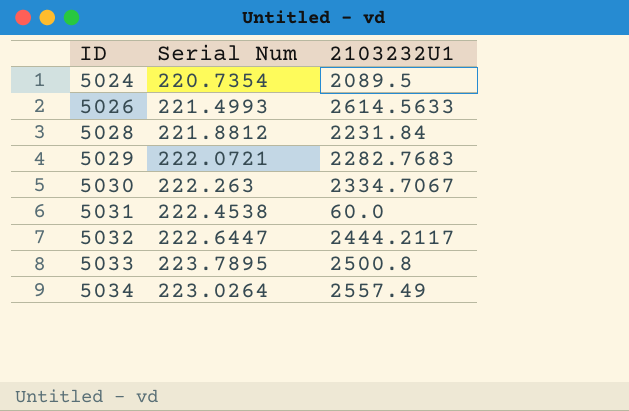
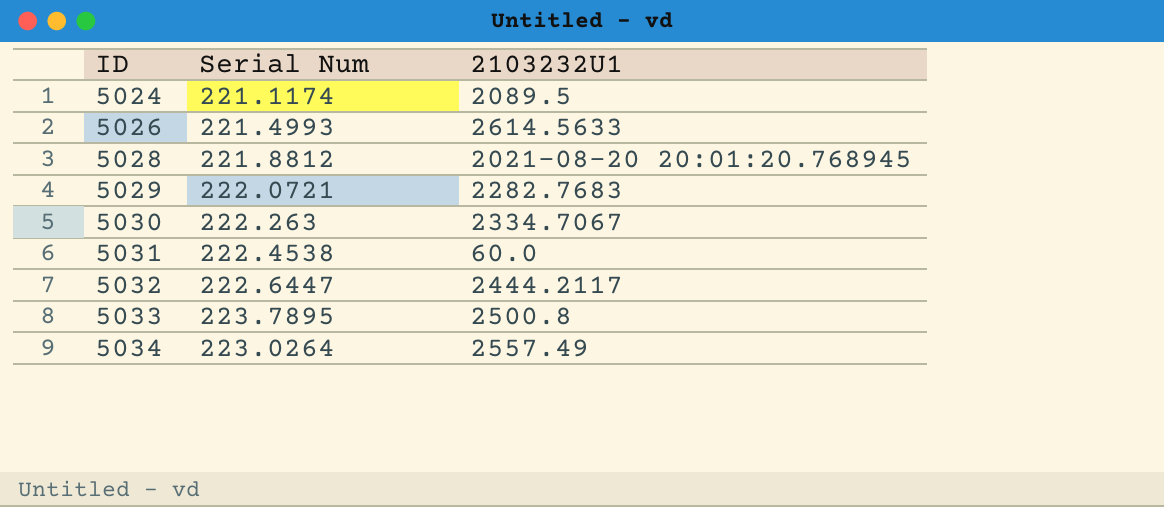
5024 | Serial Num: 220.7354 -> 221.1174
5028 | 2103232U1: 2231.84 -> 2021-08-20 20:01:20.768945

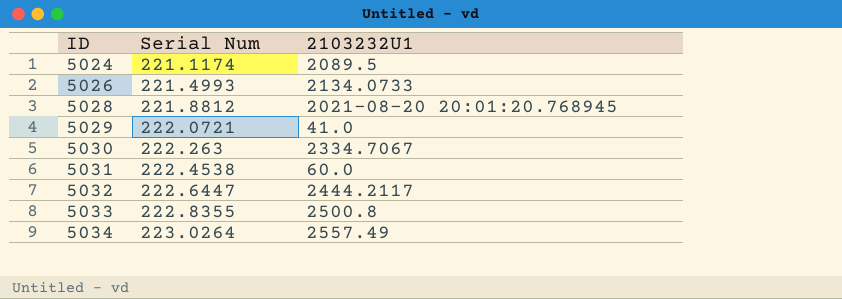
5026 | 2103232U1: 2614.5633 -> 2134.0733
5029 | 2103232U1: 2282.7683 -> 41.0
5033 | Serial Num: 223.7895 -> 222.8355

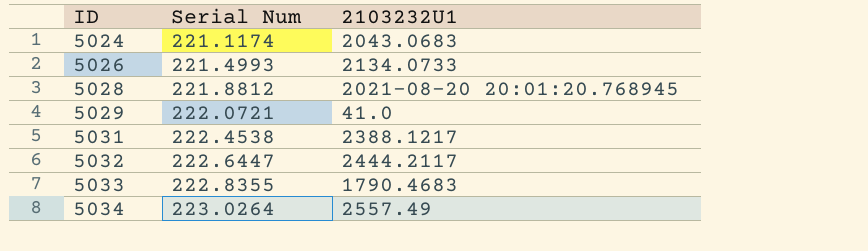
row 5030: 222.263 | 2334.7067 -> none
5024 | 2103232U1: 2089.5 -> 2043.0683
5031 | 2103232U1: 60.0 -> 2388.1217
5033 | 2103232U1: 2500.8 -> 1790.4683

